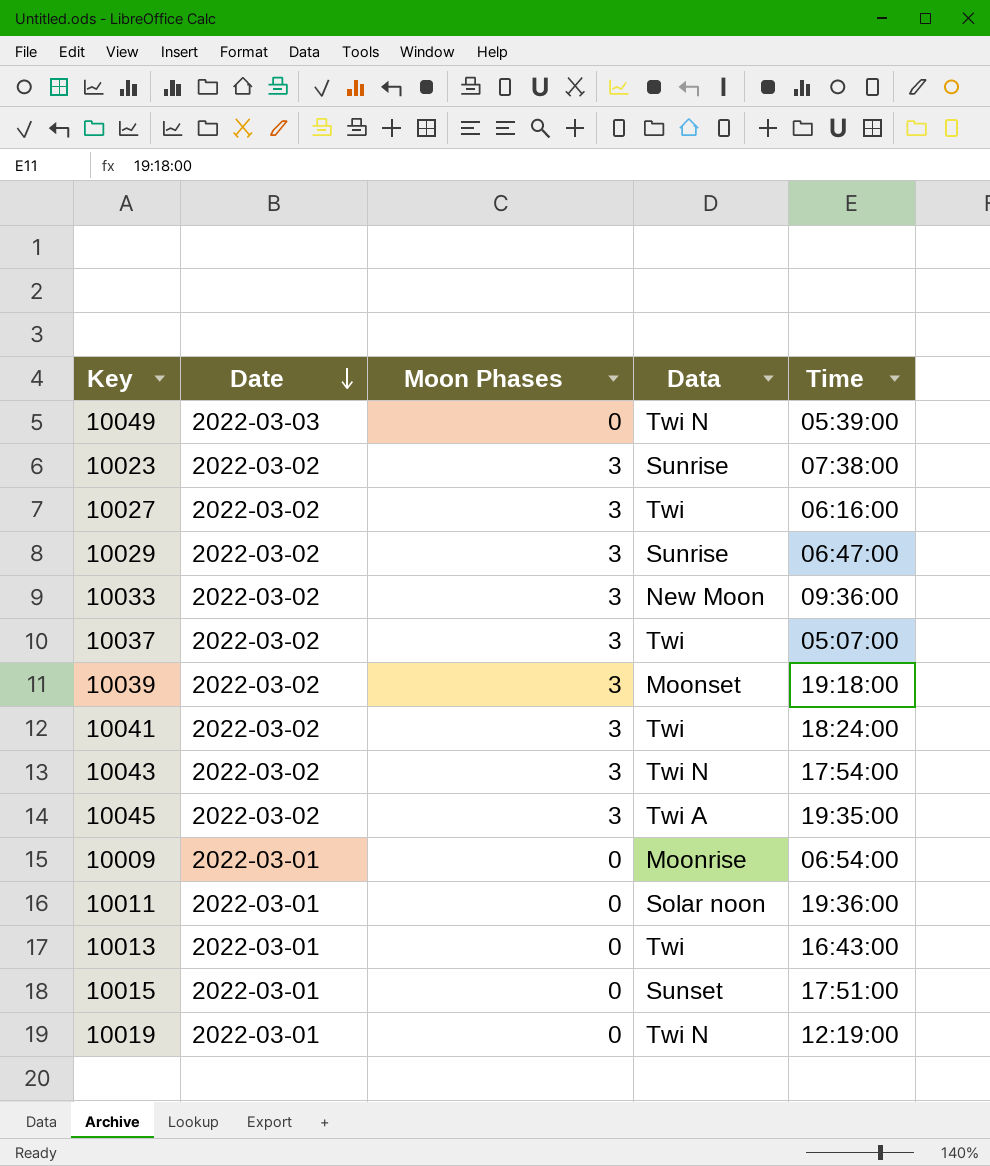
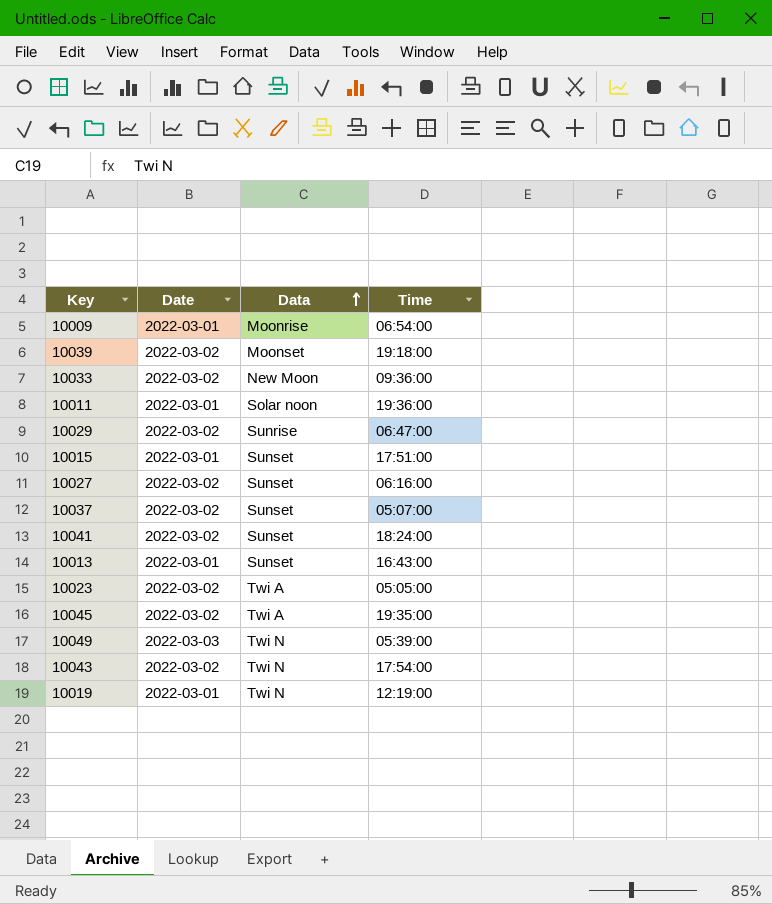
row order: Date descending -> Data ascending
column Moon Phases | position: 3 -> none
10027 | Data: Twi -> Sunset
10037 | Data: Twi -> Sunset
10041 | Data: Twi -> Sunset
10013 | Data: Twi -> Sunset
10023 | Data: Sunrise -> Twi A
10023 | Time: 07:38:00 -> 05:05:00

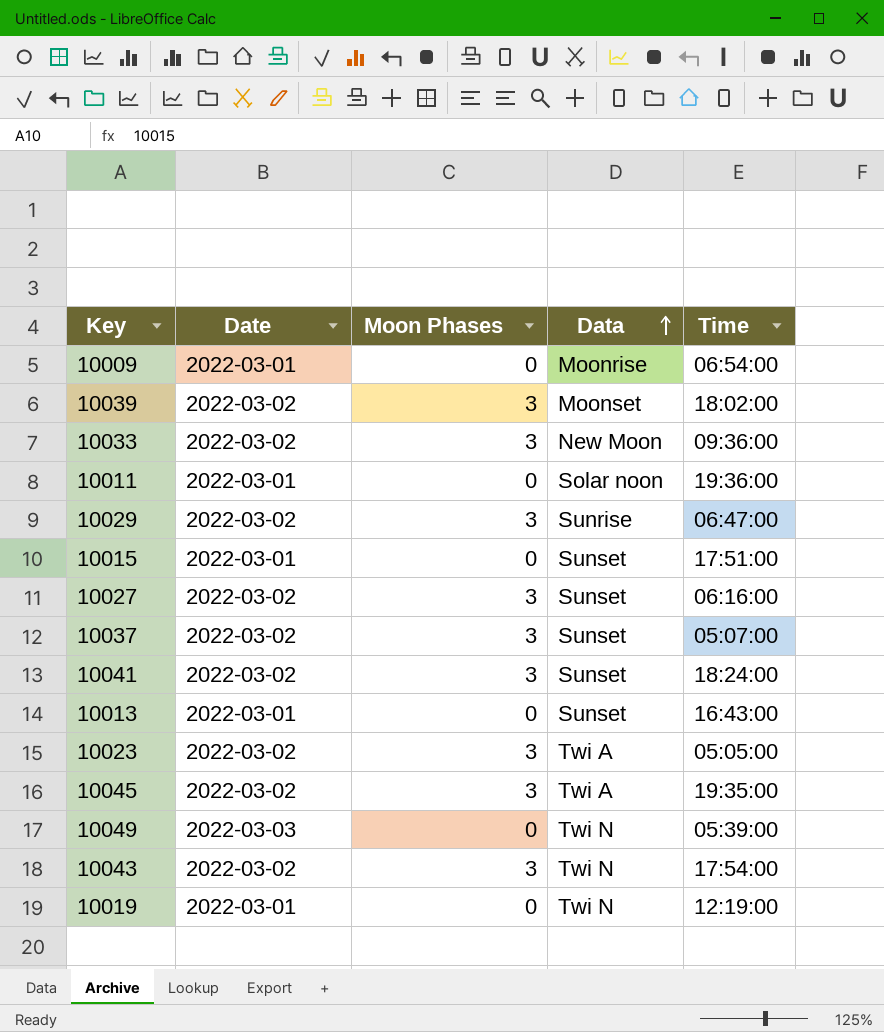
column Moon Phases | position: none -> 3
10039 | Time: 19:18:00 -> 18:02:00

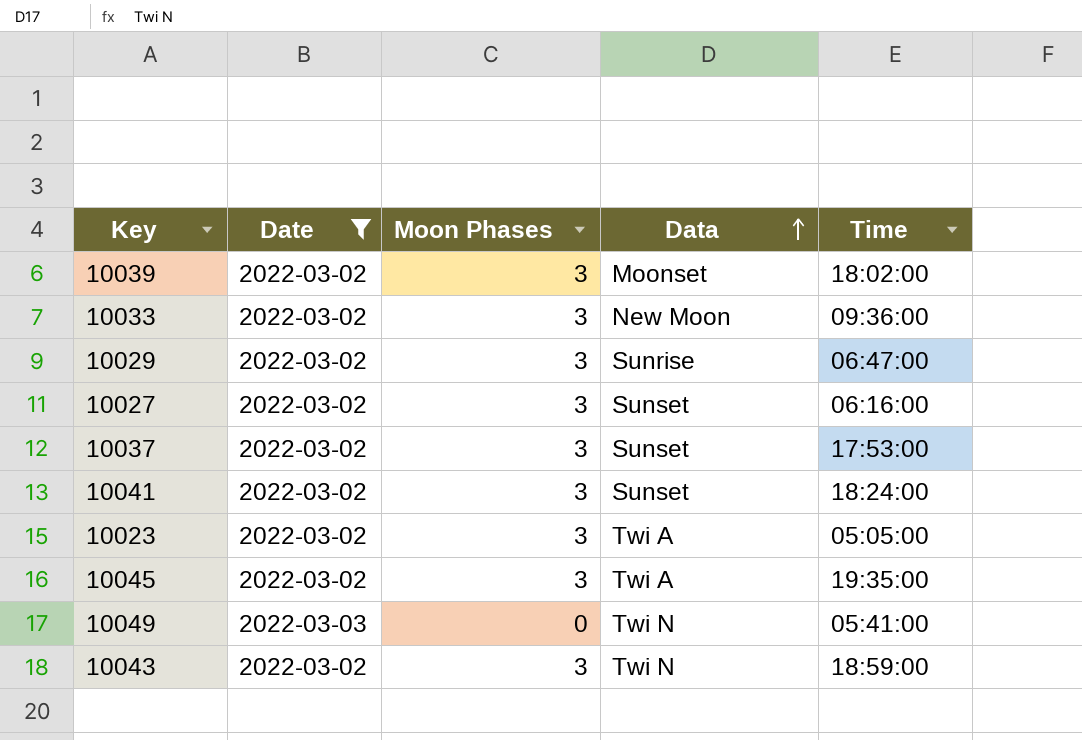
filter: none -> Date != 2022-03-01
10037 | Time: 05:07:00 -> 17:53:00
10049 | Time: 05:39:00 -> 05:41:00
10043 | Time: 17:54:00 -> 18:59:00

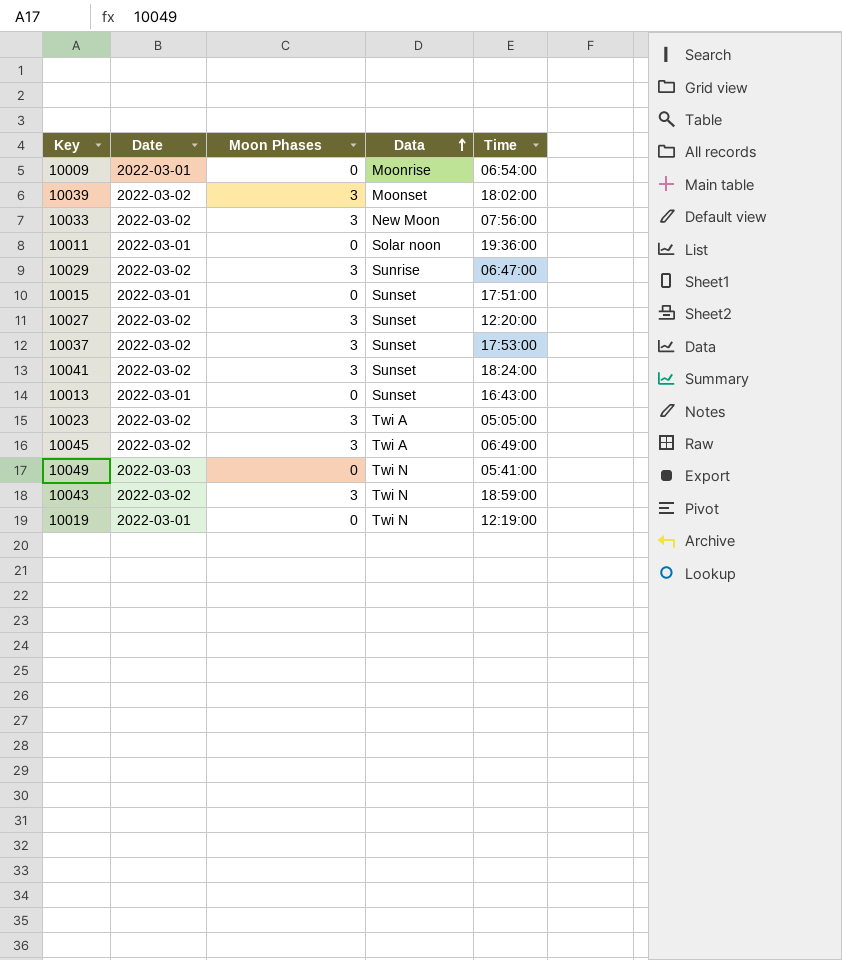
filter: Date != 2022-03-01 -> none
10033 | Time: 09:36:00 -> 07:56:00
10027 | Time: 06:16:00 -> 12:20:00
10045 | Time: 19:35:00 -> 06:49:00

